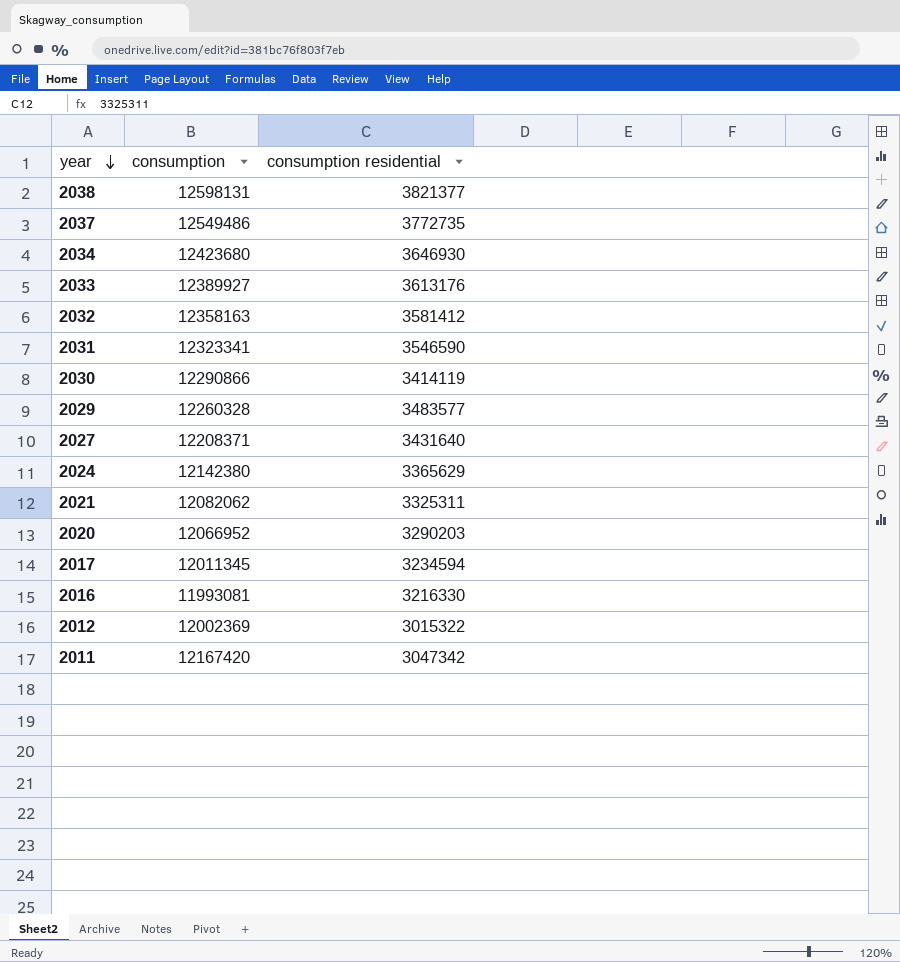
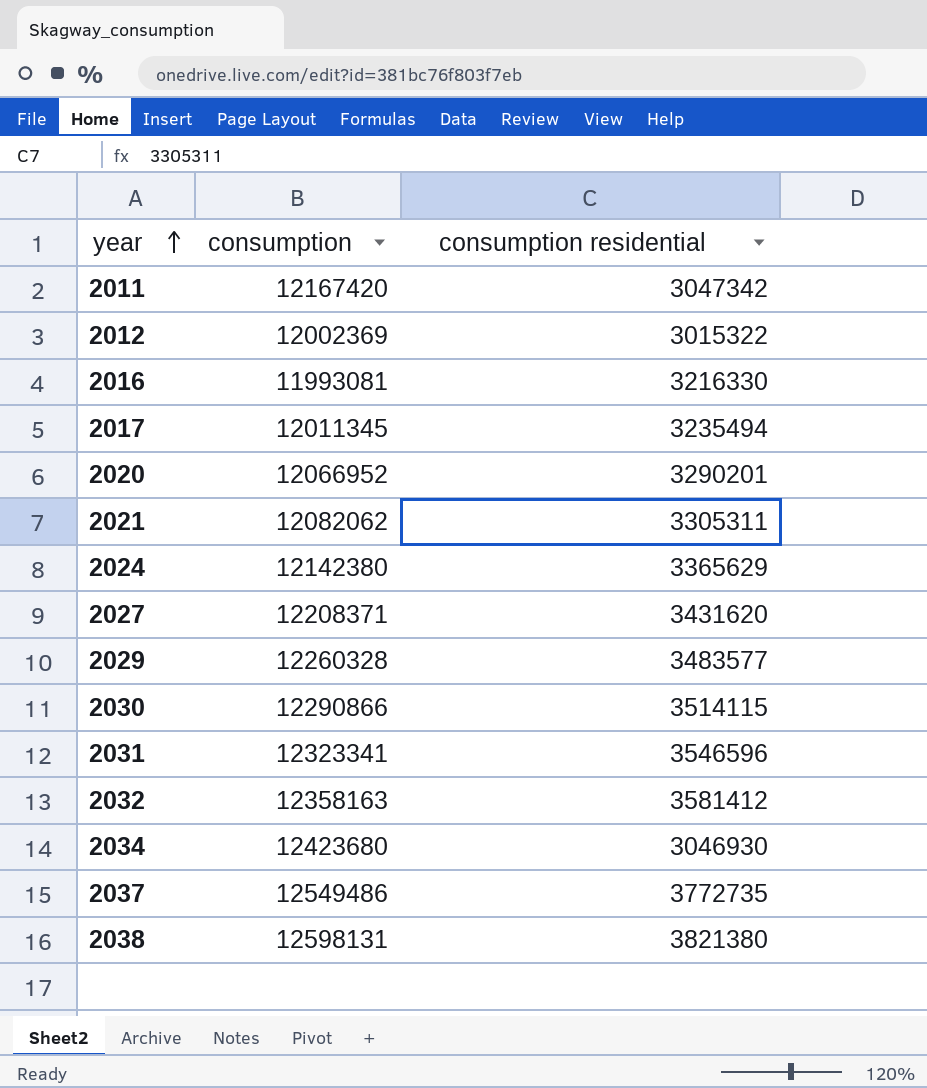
row order: year descending -> year ascending
row 2033: 12389927 | 3613176 -> none
2017 | consumption residential: 3234594 -> 3235494
2020 | consumption residential: 3290203 -> 3290201
2021 | consumption residential: 3325311 -> 3305311
2027 | consumption residential: 3431640 -> 3431620
2030 | consumption residential: 3414119 -> 3514115
2031 | consumption residential: 3546590 -> 3546596
2034 | consumption residential: 3646930 -> 3046930
2038 | consumption residential: 3821377 -> 3821380

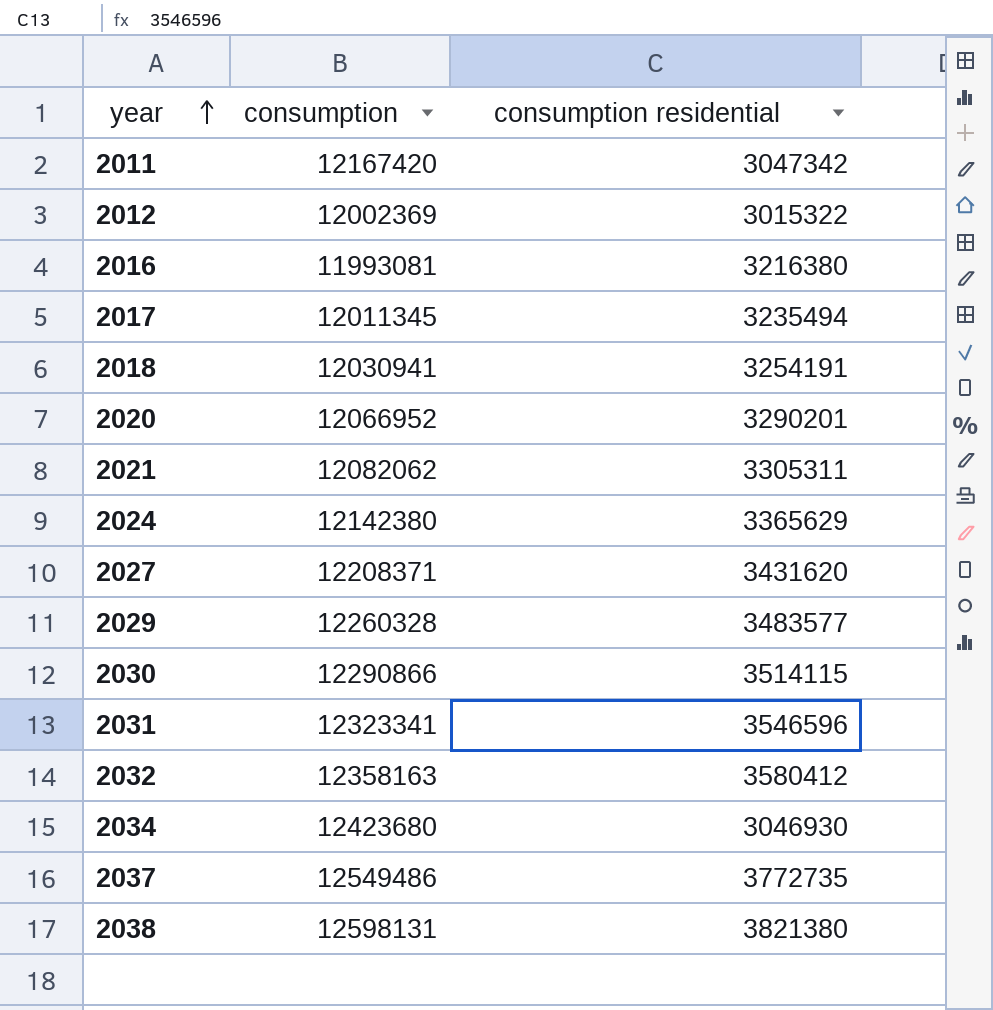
2016 | consumption residential: 3216330 -> 3216380
row 2018: none -> 12030941 | 3254191
2032 | consumption residential: 3581412 -> 3580412

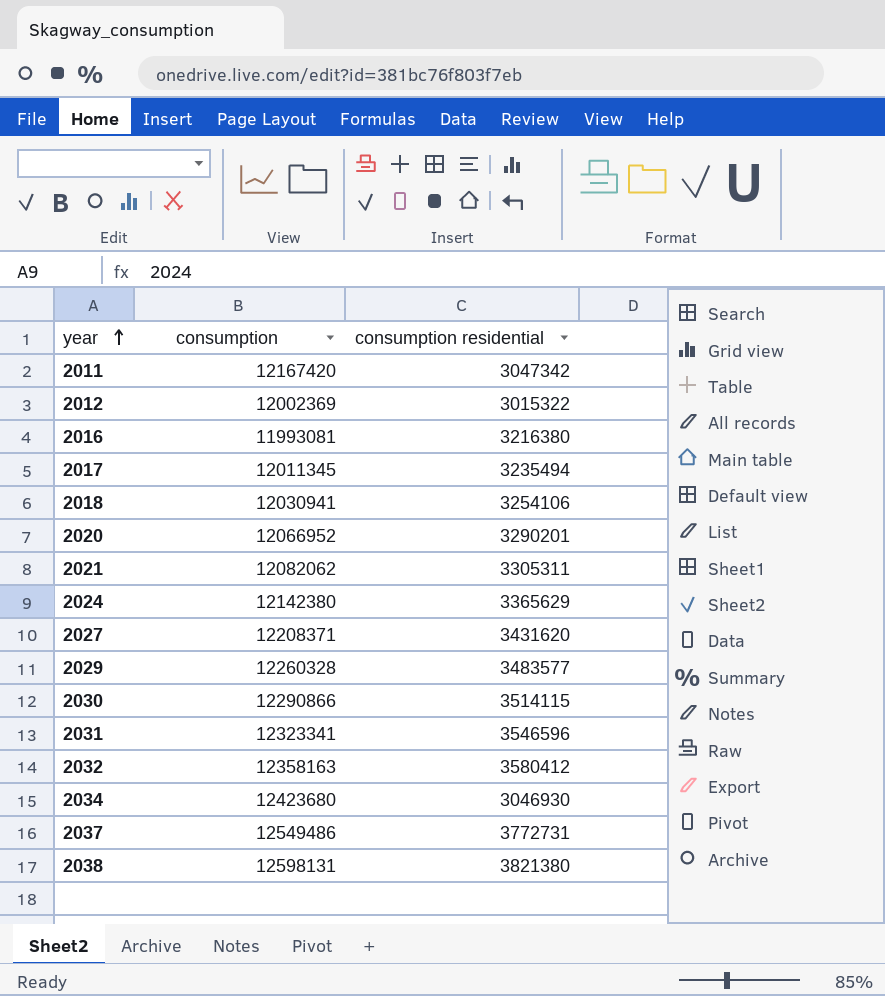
2018 | consumption residential: 3254191 -> 3254106
2037 | consumption residential: 3772735 -> 3772731

